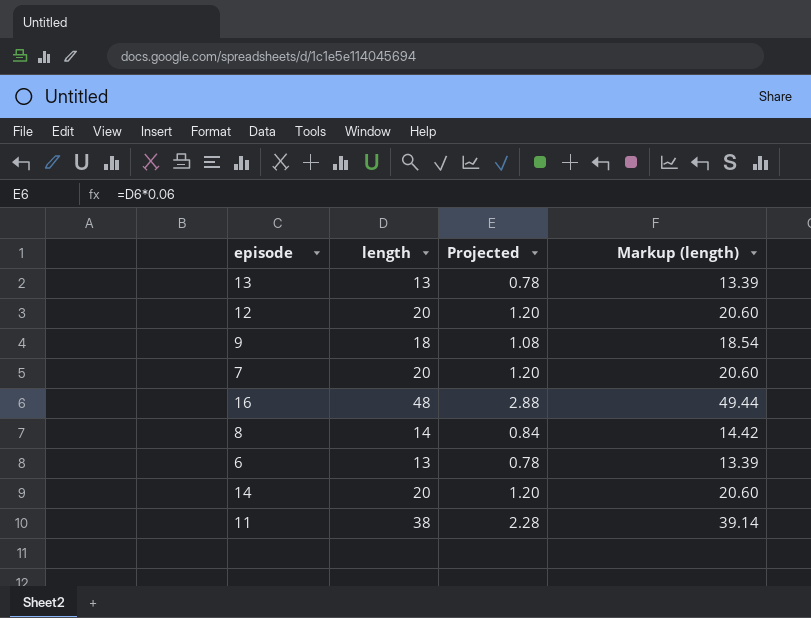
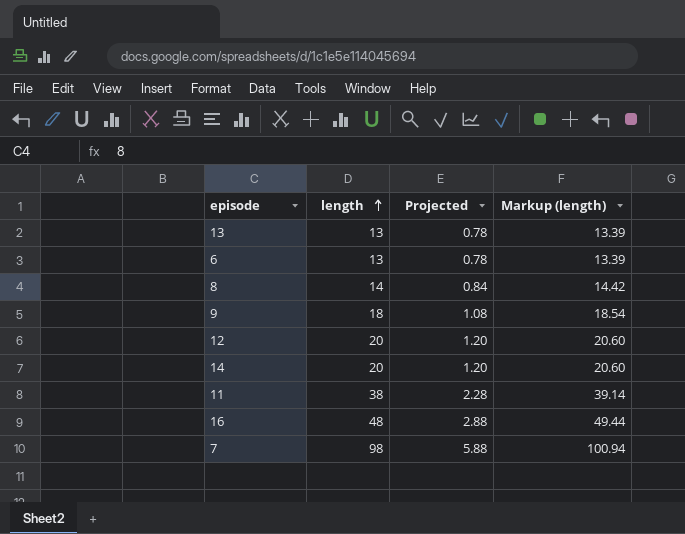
row order: none -> length ascending
7 | length: 20 -> 98
7 | Projected: 1.20 -> 5.88
7 | Markup (length): 20.60 -> 100.94

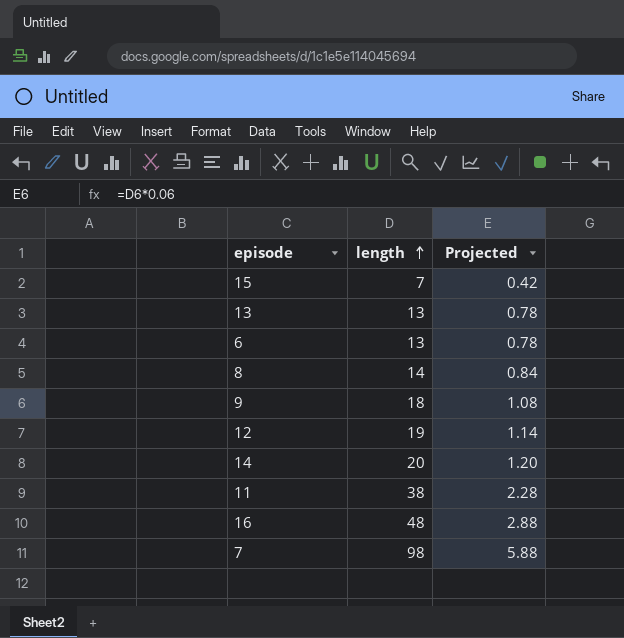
column Markup (length) | formula: [length] * 1.03 -> none
row 15: none -> 7 | 0.42
12 | length: 20 -> 19
12 | Projected: 1.20 -> 1.14

